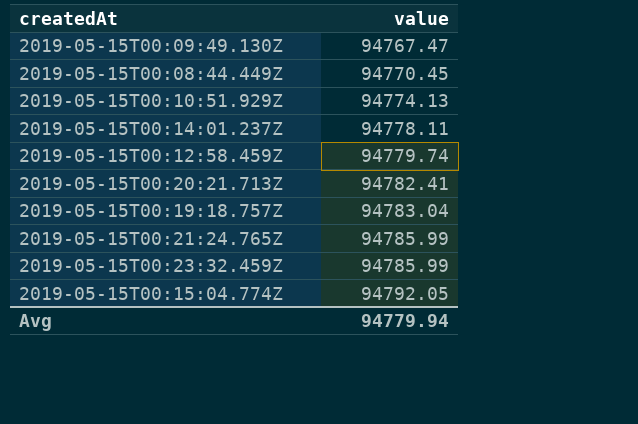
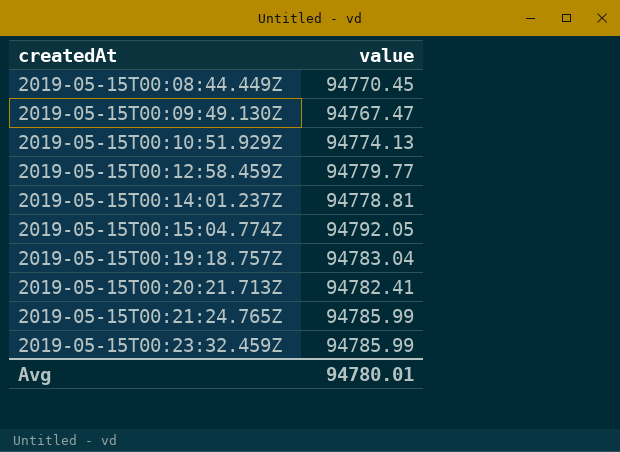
row order: value ascending -> createdAt ascending
2019-05-15T00:12:58.459Z | value: 94779.74 -> 94779.77
2019-05-15T00:14:01.237Z | value: 94778.11 -> 94778.81
Avg | value: 94779.94 -> 94780.01

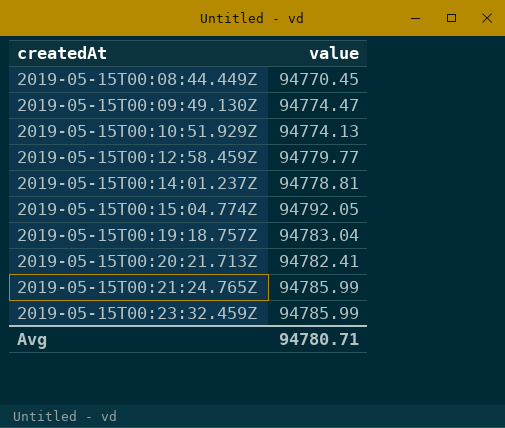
2019-05-15T00:09:49.130Z | value: 94767.47 -> 94774.47
Avg | value: 94780.01 -> 94780.71

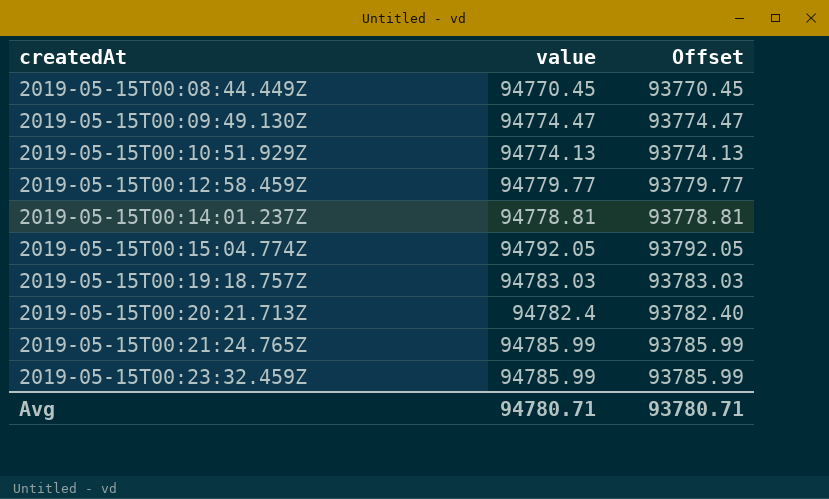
column Offset | formula: none -> [value] - 1000
2019-05-15T00:19:18.757Z | value: 94783.04 -> 94783.03
2019-05-15T00:20:21.713Z | value: 94782.41 -> 94782.4

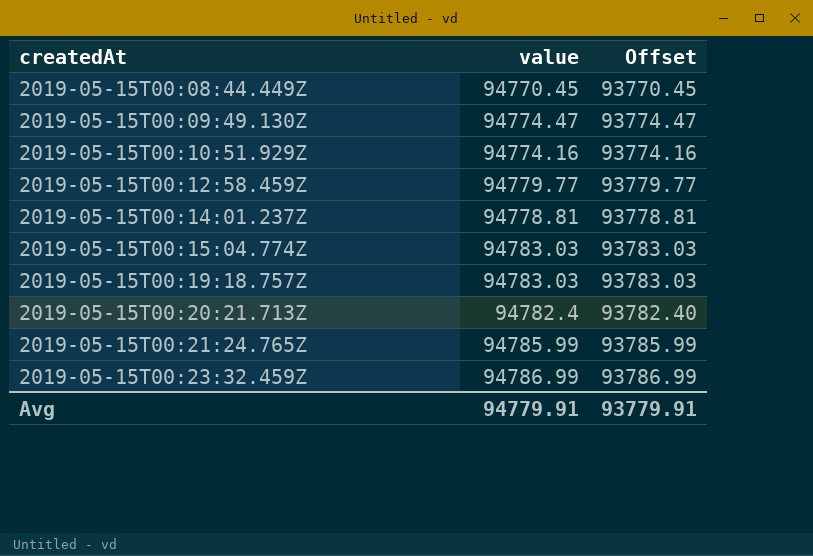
2019-05-15T00:10:51.929Z | value: 94774.13 -> 94774.16
2019-05-15T00:10:51.929Z | Offset: 93774.13 -> 93774.16
2019-05-15T00:15:04.774Z | value: 94792.05 -> 94783.03
2019-05-15T00:15:04.774Z | Offset: 93792.05 -> 93783.03
2019-05-15T00:23:32.459Z | value: 94785.99 -> 94786.99
2019-05-15T00:23:32.459Z | Offset: 93785.99 -> 93786.99
Avg | value: 94780.71 -> 94779.91
Avg | Offset: 93780.71 -> 93779.91

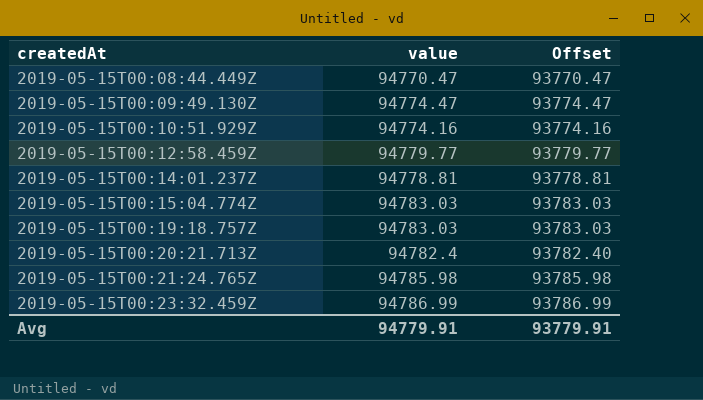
2019-05-15T00:08:44.449Z | value: 94770.45 -> 94770.47
2019-05-15T00:08:44.449Z | Offset: 93770.45 -> 93770.47
2019-05-15T00:21:24.765Z | value: 94785.99 -> 94785.98
2019-05-15T00:21:24.765Z | Offset: 93785.99 -> 93785.98

